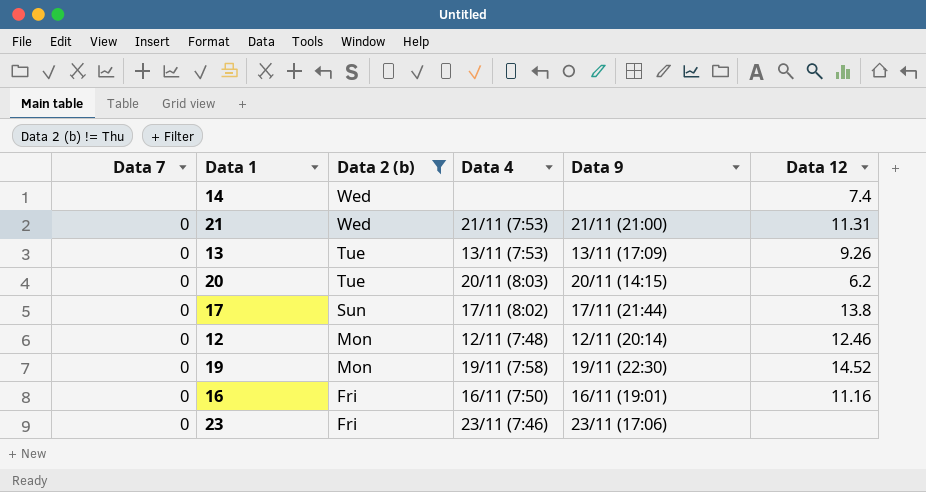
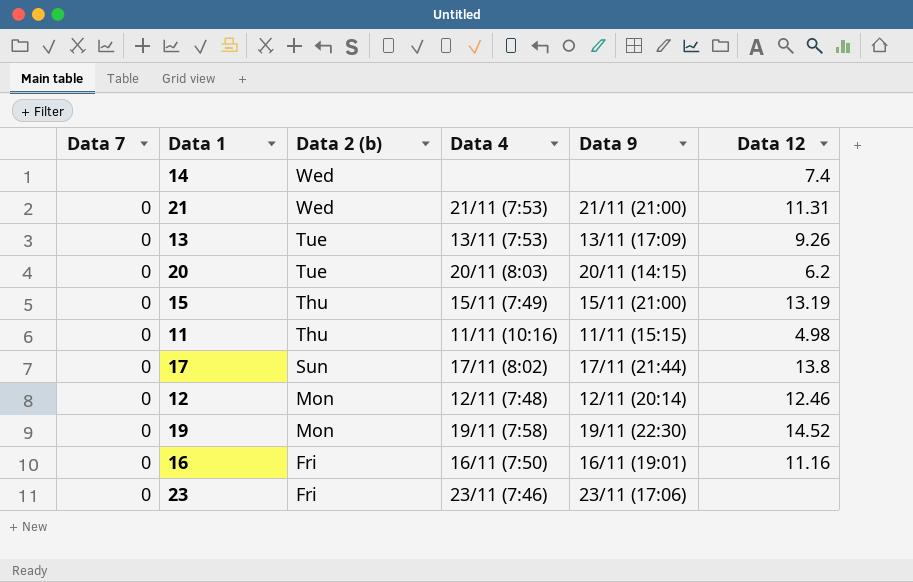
filter: Data 2 (b) != Thu -> none

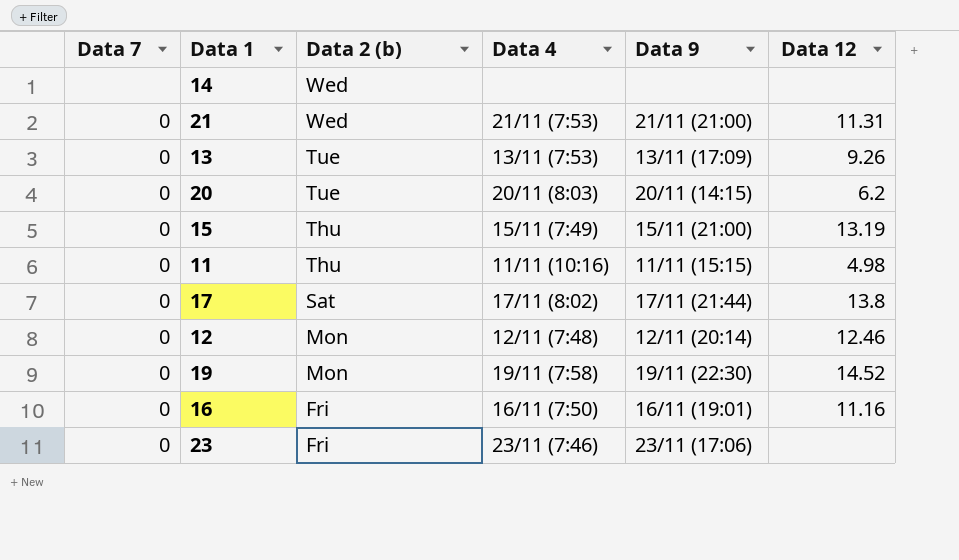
14 | Data 12: 7.4 -> none
17 | Data 2 (b): Sun -> Sat

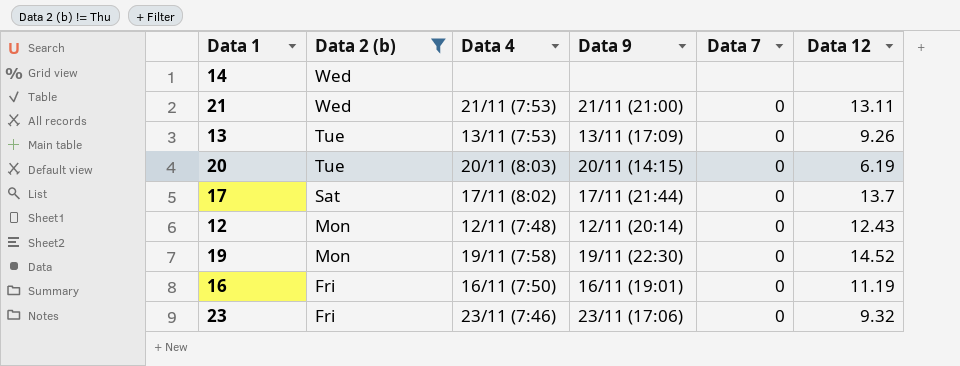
filter: none -> Data 2 (b) != Thu
column Data 7 | position: 1 -> 5
21 | Data 12: 11.31 -> 13.11
20 | Data 12: 6.2 -> 6.19
17 | Data 12: 13.8 -> 13.7
12 | Data 12: 12.46 -> 12.43
16 | Data 12: 11.16 -> 11.19
23 | Data 12: none -> 9.32

